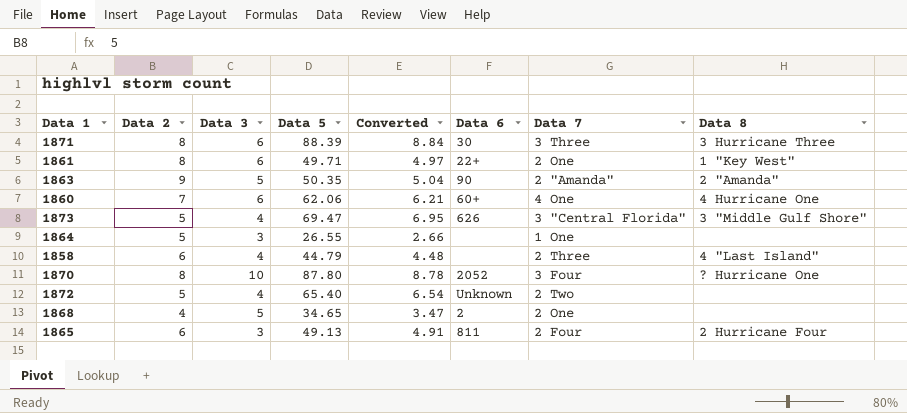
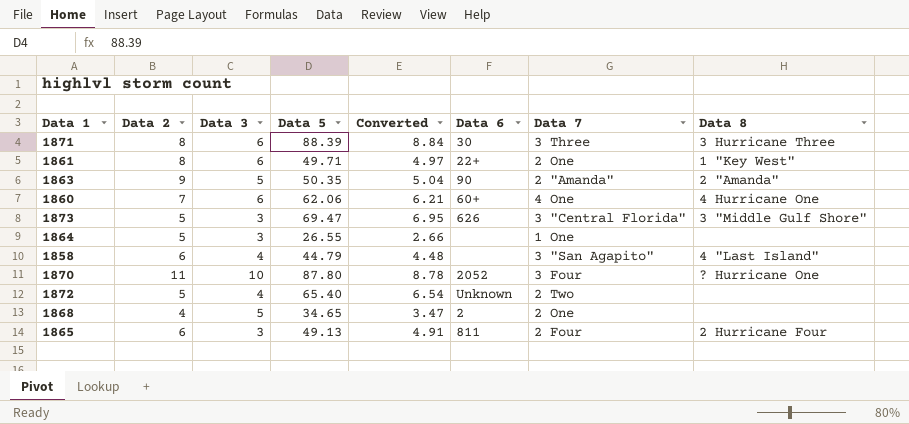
1873 | Data 3: 4 -> 3
1858 | Data 7: 2 Three -> 3 "San Agapito"
1870 | Data 2: 8 -> 11

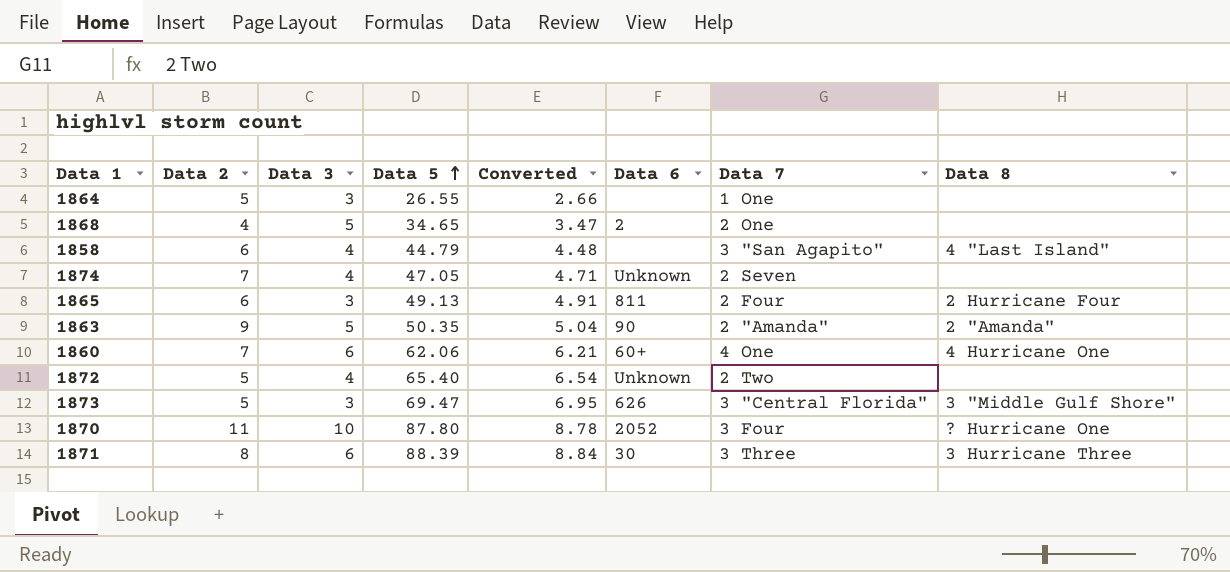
row order: none -> Data 5 ascending
row 1861: 8 | 6 | 49.71 | 4.97 | 22+ | 2 One | 1 "Key West" -> none
row 1874: none -> 7 | 4 | 47.05 | 4.71 | Unknown | 2 Seven | none

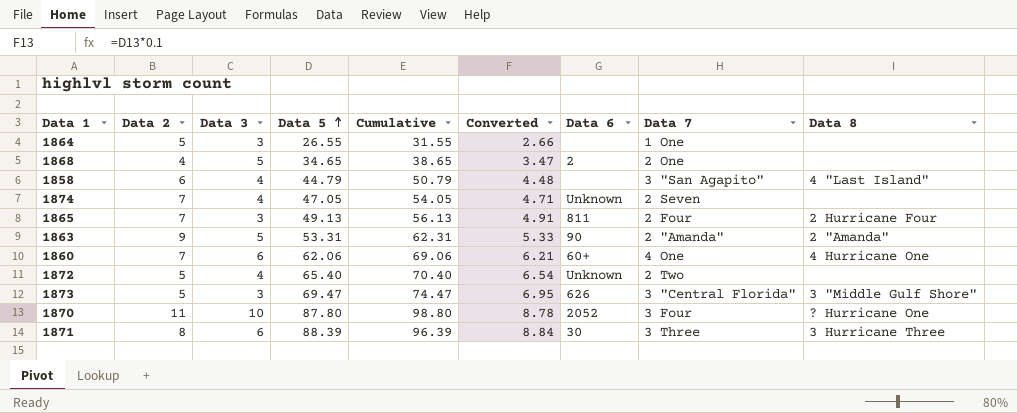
column Cumulative | formula: none -> [Data 2] + [Data 5]
1865 | Data 2: 6 -> 7
1863 | Data 5: 50.35 -> 53.31
1863 | Converted: 5.04 -> 5.33

